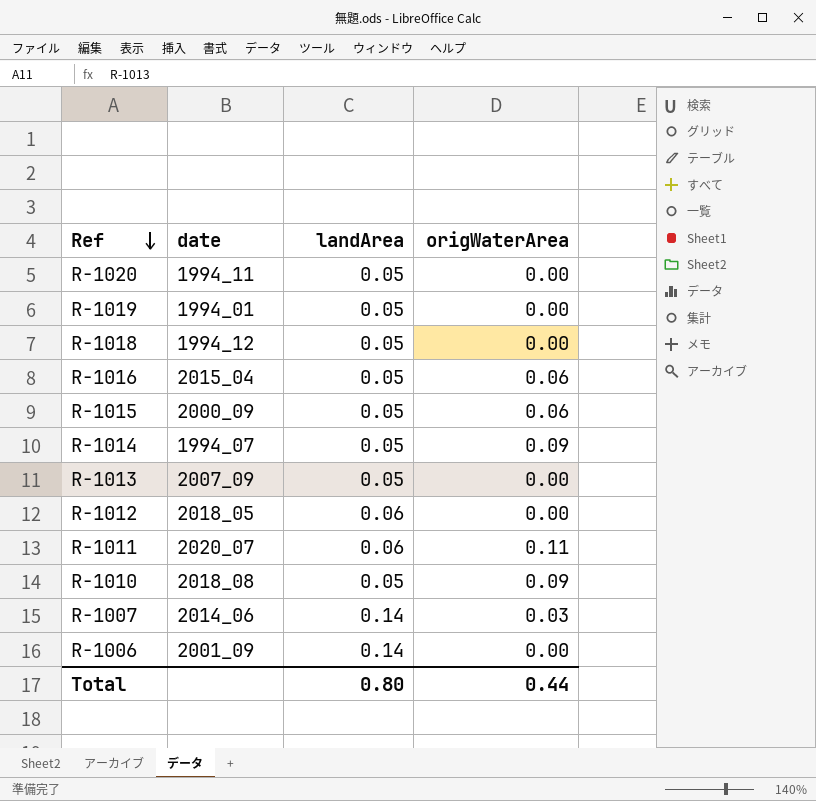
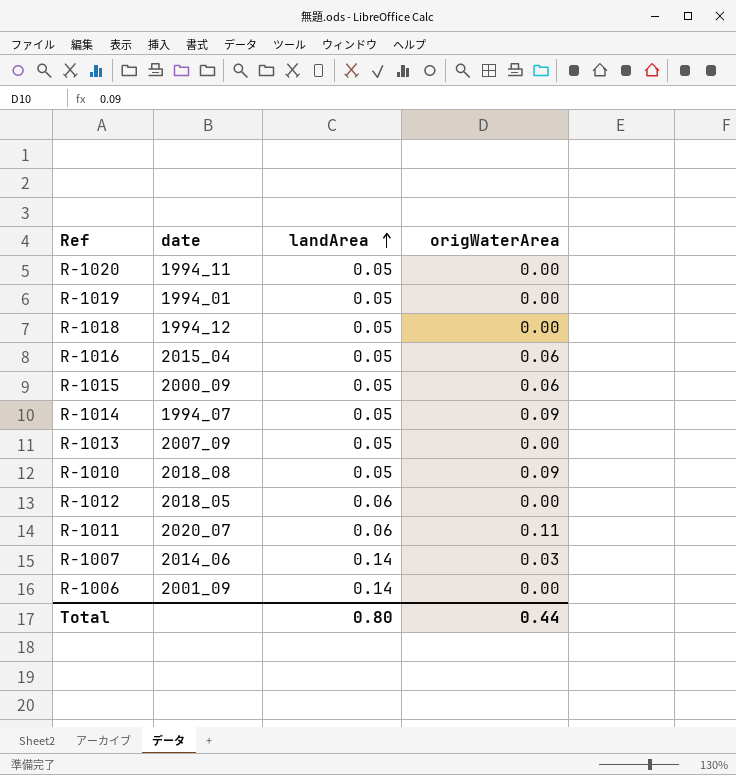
row order: Ref descending -> landArea ascending

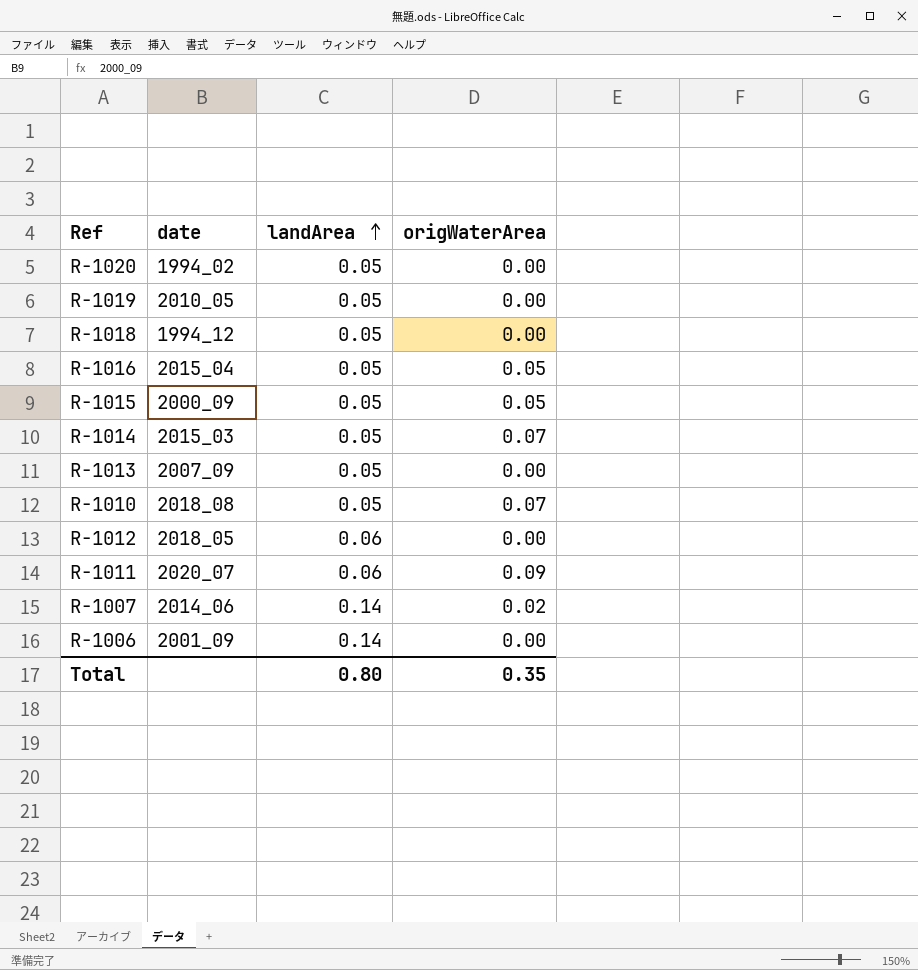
R-1020 | date: 1994_11 -> 1994_02
R-1019 | date: 1994_01 -> 2010_05
R-1016 | origWaterArea: 0.06 -> 0.05
R-1015 | origWaterArea: 0.06 -> 0.05
R-1014 | date: 1994_07 -> 2015_03
R-1014 | origWaterArea: 0.09 -> 0.07
R-1010 | origWaterArea: 0.09 -> 0.07
R-1011 | origWaterArea: 0.11 -> 0.09
R-1007 | origWaterArea: 0.03 -> 0.02
Total | origWaterArea: 0.44 -> 0.35

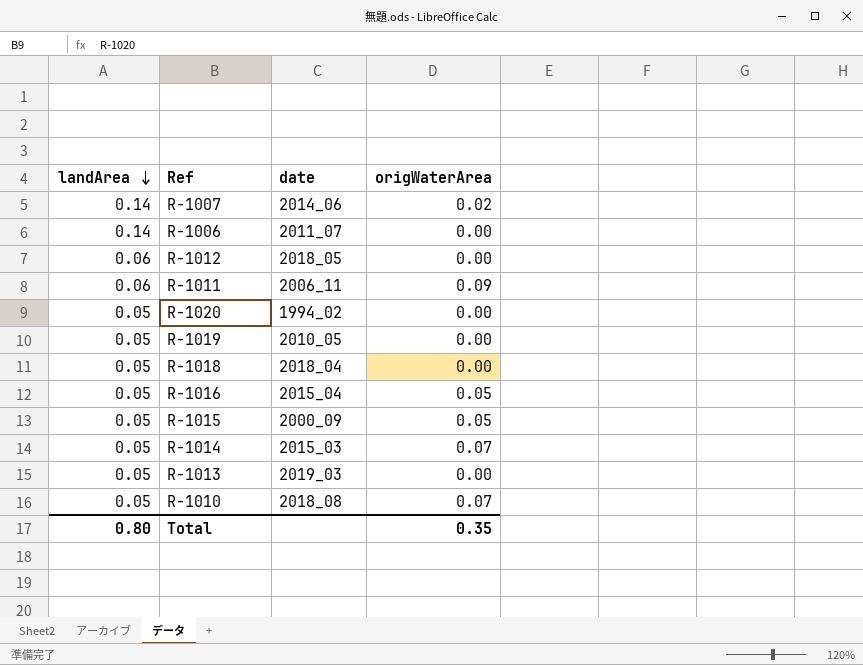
row order: landArea ascending -> landArea descending
column landArea | position: 3 -> 1
R-1006 | date: 2001_09 -> 2011_07
R-1011 | date: 2020_07 -> 2006_11
R-1018 | date: 1994_12 -> 2018_04
R-1013 | date: 2007_09 -> 2019_03

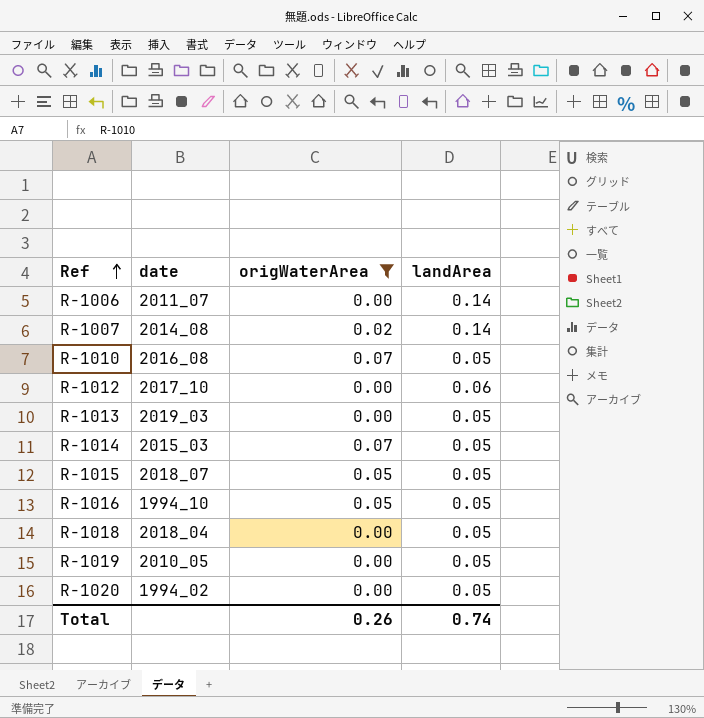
filter: none -> origWaterArea != 0.09
row order: landArea descending -> Ref ascending
column landArea | position: 1 -> 4
R-1007 | date: 2014_06 -> 2014_08
R-1010 | date: 2018_08 -> 2016_08
R-1012 | date: 2018_05 -> 2017_10
R-1015 | date: 2000_09 -> 2018_07
R-1016 | date: 2015_04 -> 1994_10
Total | origWaterArea: 0.35 -> 0.26
Total | landArea: 0.80 -> 0.74

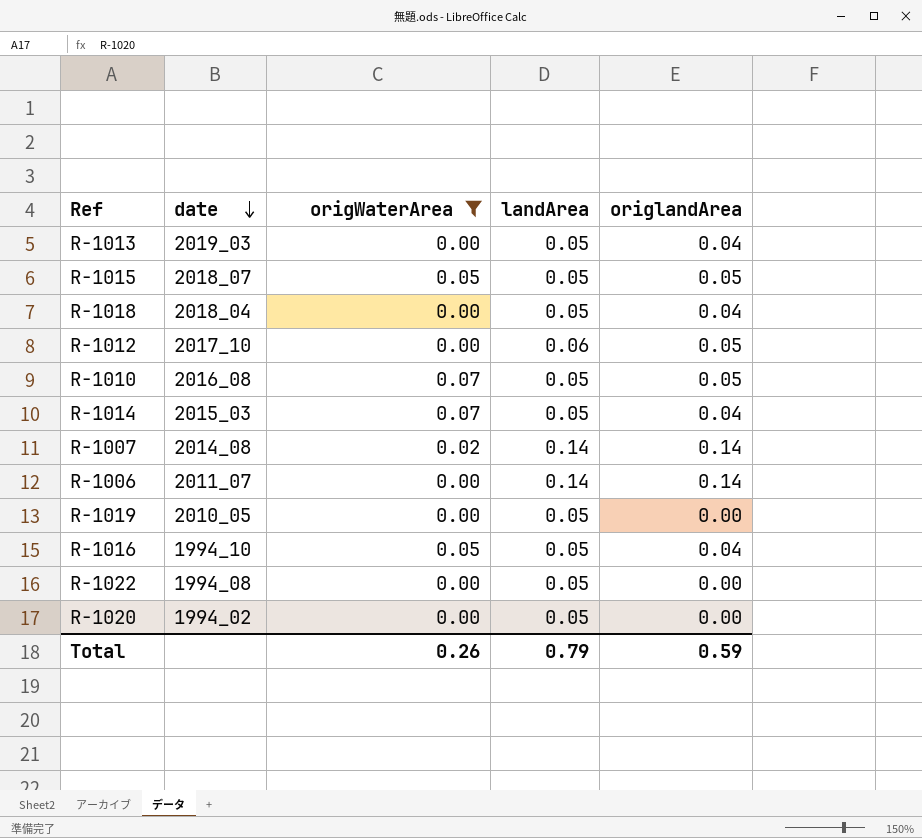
row order: Ref ascending -> date descending
column origlandArea | position: none -> 5
row R-1022: none -> 1994_08 | 0.00 | 0.05 | 0.00
Total | landArea: 0.74 -> 0.79

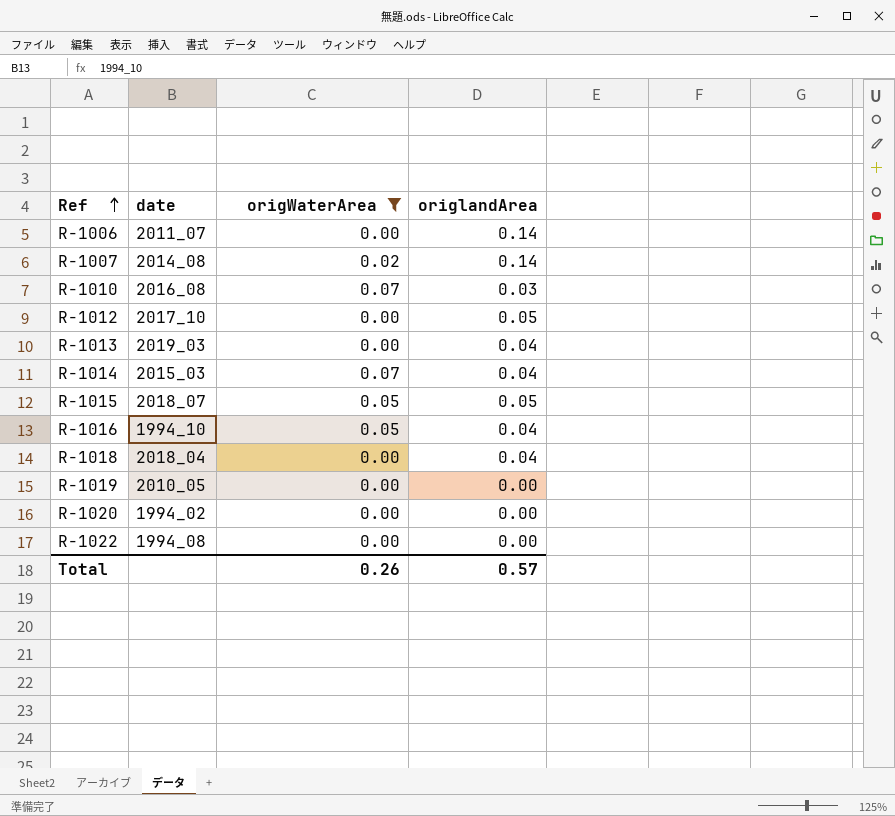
row order: date descending -> Ref ascending
column landArea | position: 4 -> none
R-1010 | origlandArea: 0.05 -> 0.03
Total | origlandArea: 0.59 -> 0.57

